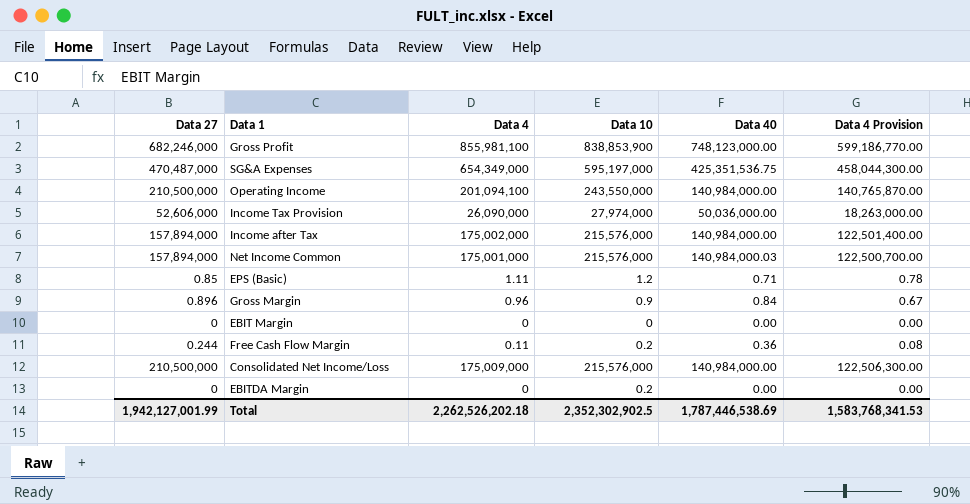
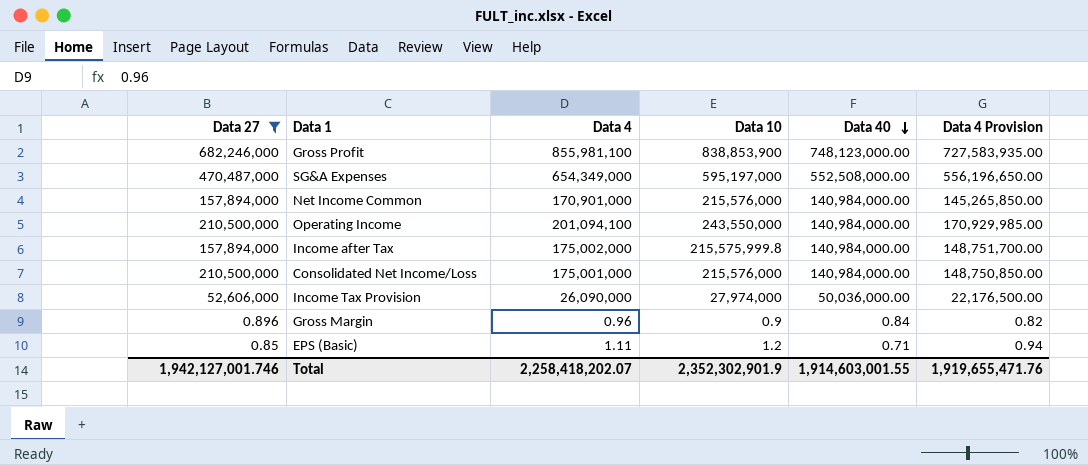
filter: none -> Data 27 >= 0.85
row order: none -> Data 40 descending
column Data 4 Provision | formula: [Data 4] * 0.7 -> [Data 4] * 0.85
SG&A Expenses | Data 40: 425,351,536.75 -> 552,508,000.00
Net Income Common | Data 4: 175,001,000 -> 170,901,000
Net Income Common | Data 40: 140,984,000.03 -> 140,984,000.00
Income after Tax | Data 10: 215,576,000 -> 215,575,999.8
Consolidated Net Income/Loss | Data 4: 175,009,000 -> 175,001,000
Total | Data 27: 1,942,127,001.99 -> 1,942,127,001.746
Total | Data 4: 2,262,526,202.18 -> 2,258,418,202.07
Total | Data 10: 2,352,302,902.5 -> 2,352,302,901.9
Total | Data 40: 1,787,446,538.69 -> 1,914,603,001.55
Total | Data 4 Provision: 1,583,768,341.53 -> 1,919,655,471.76

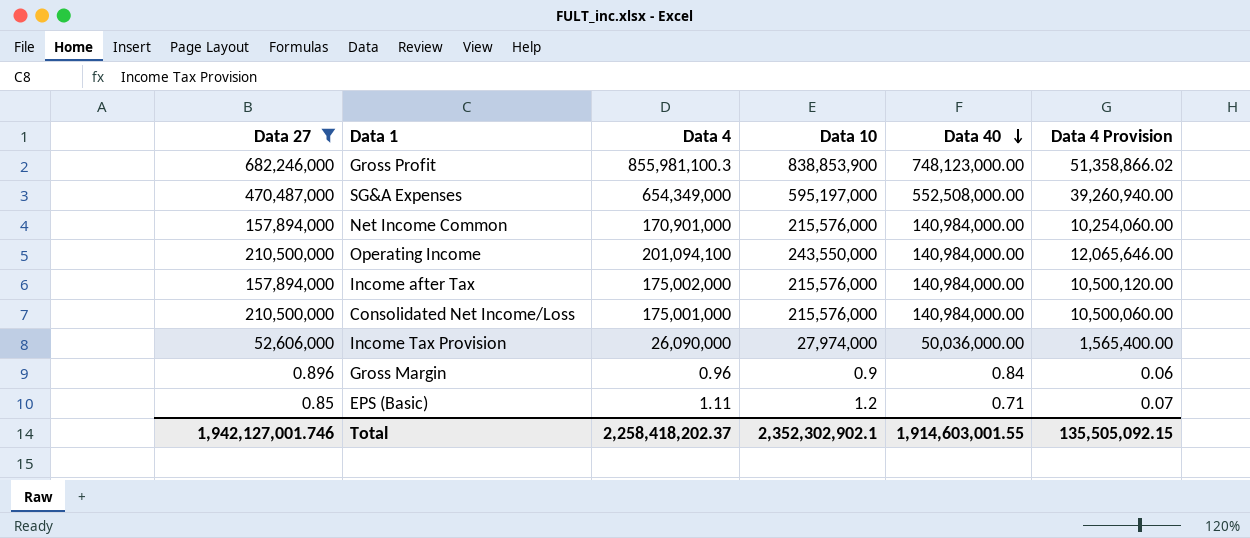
column Data 4 Provision | formula: [Data 4] * 0.85 -> [Data 4] * 0.06
Gross Profit | Data 4: 855,981,100 -> 855,981,100.3
Income after Tax | Data 10: 215,575,999.8 -> 215,576,000
Total | Data 4: 2,258,418,202.07 -> 2,258,418,202.37
Total | Data 10: 2,352,302,901.9 -> 2,352,302,902.1
Total | Data 4 Provision: 1,919,655,471.76 -> 135,505,092.15

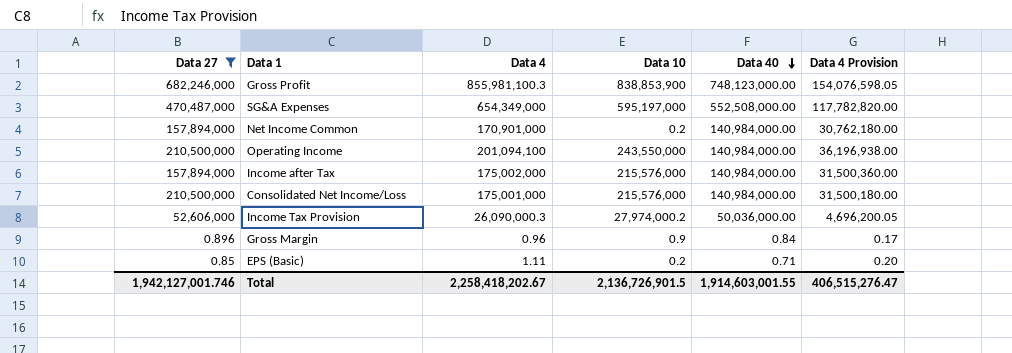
column Data 4 Provision | formula: [Data 4] * 0.06 -> [Data 4] * 0.18
Net Income Common | Data 10: 215,576,000 -> 0.2
Income Tax Provision | Data 4: 26,090,000 -> 26,090,000.3
Income Tax Provision | Data 10: 27,974,000 -> 27,974,000.2
EPS (Basic) | Data 10: 1.2 -> 0.2
Total | Data 4: 2,258,418,202.37 -> 2,258,418,202.67
Total | Data 10: 2,352,302,902.1 -> 2,136,726,901.5
Total | Data 4 Provision: 135,505,092.15 -> 406,515,276.47

